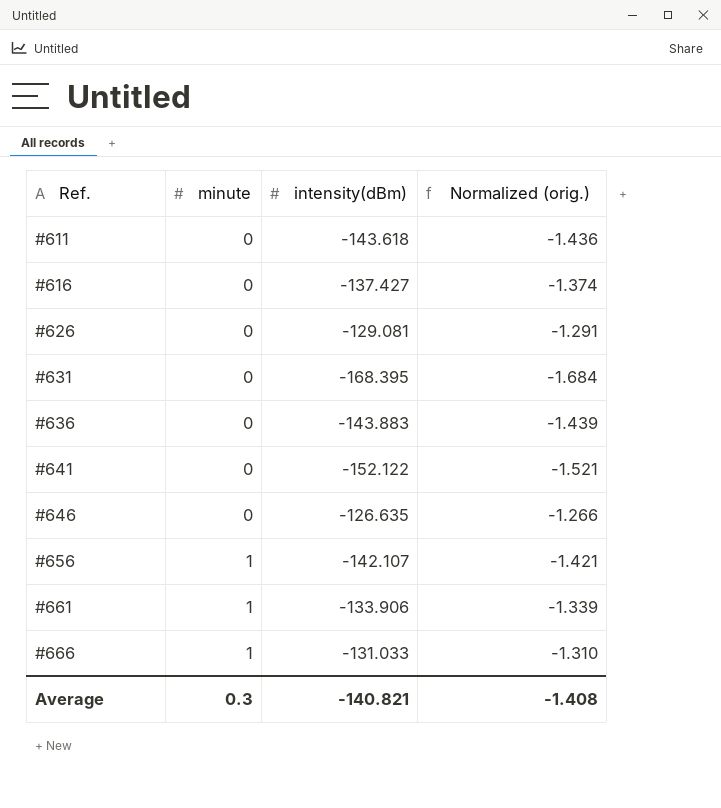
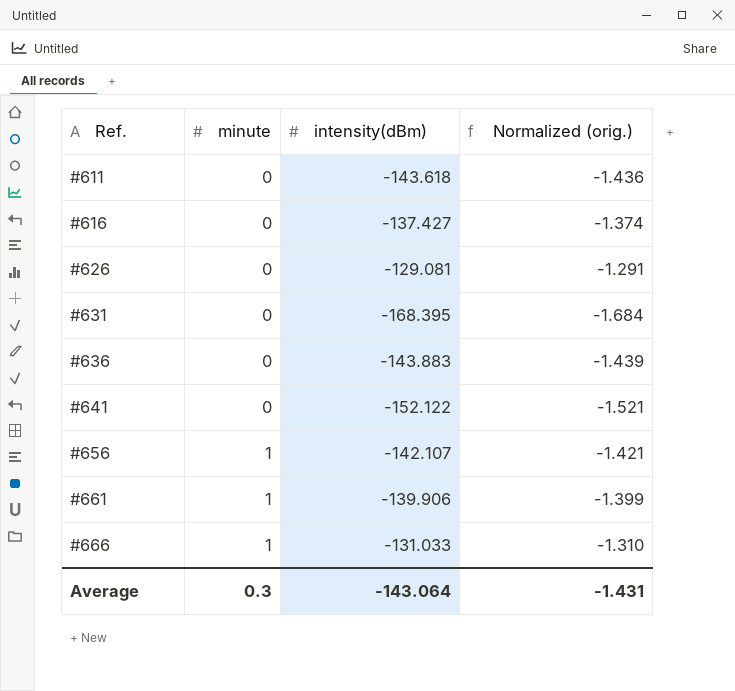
row #646: 0 | -126.635 | -1.266 -> none
#661 | intensity(dBm): -133.906 -> -139.906
#661 | Normalized (orig.): -1.339 -> -1.399
Average | intensity(dBm): -140.821 -> -143.064
Average | Normalized (orig.): -1.408 -> -1.431

